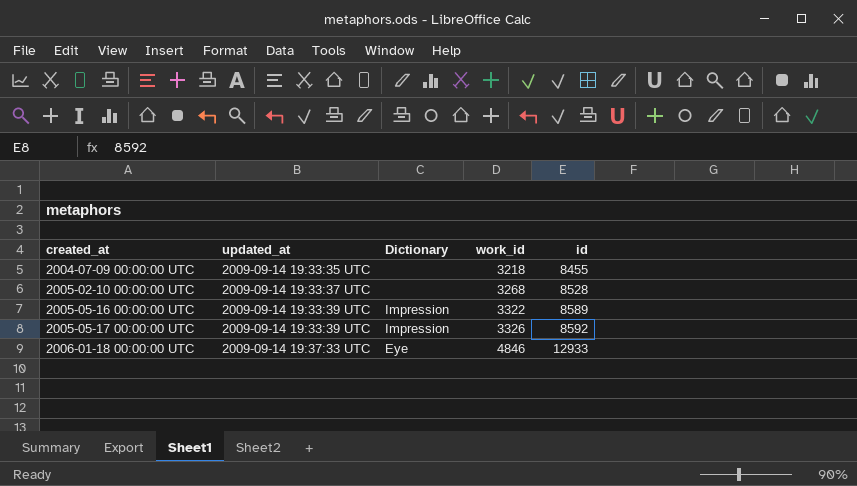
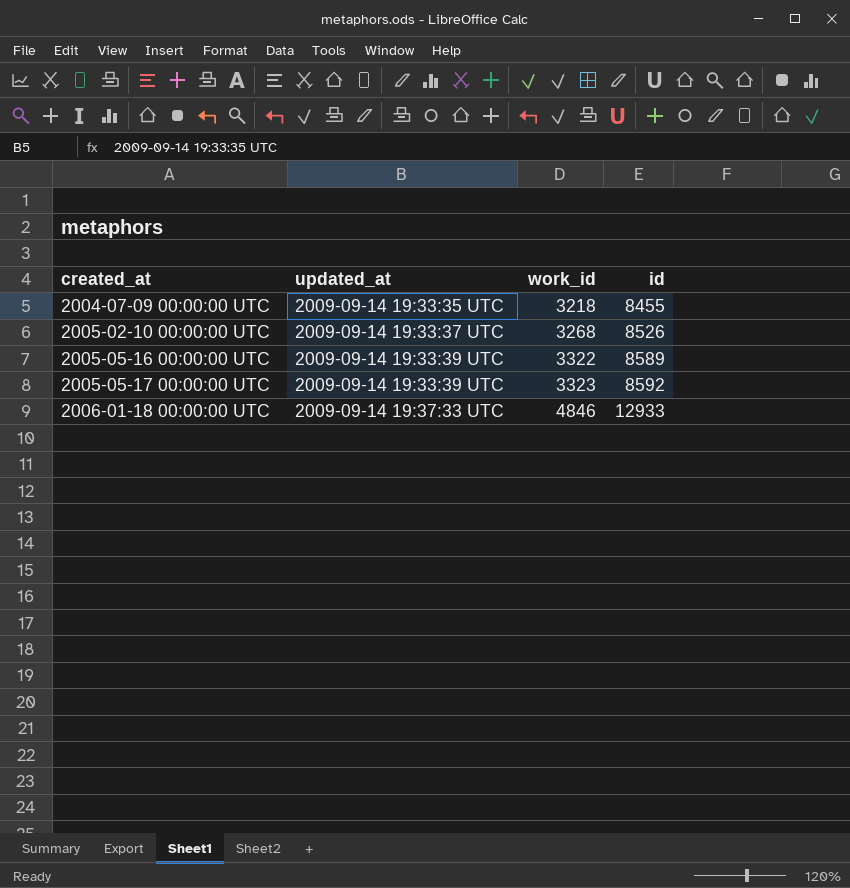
column Dictionary | position: 3 -> none
2005-02-10 00:00:00 UTC | id: 8528 -> 8526
2005-05-17 00:00:00 UTC | work_id: 3326 -> 3323

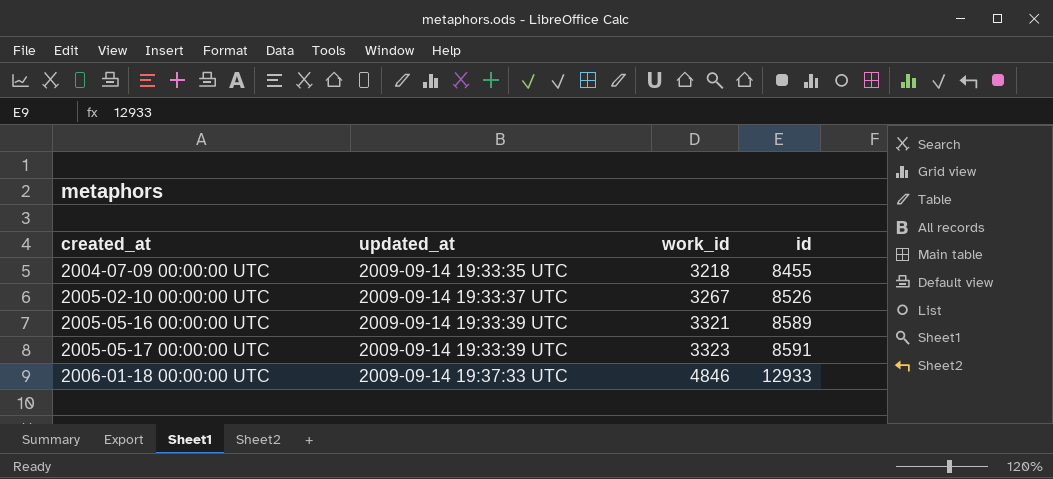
2005-02-10 00:00:00 UTC | work_id: 3268 -> 3267
2005-05-16 00:00:00 UTC | work_id: 3322 -> 3321
2005-05-17 00:00:00 UTC | id: 8592 -> 8591

